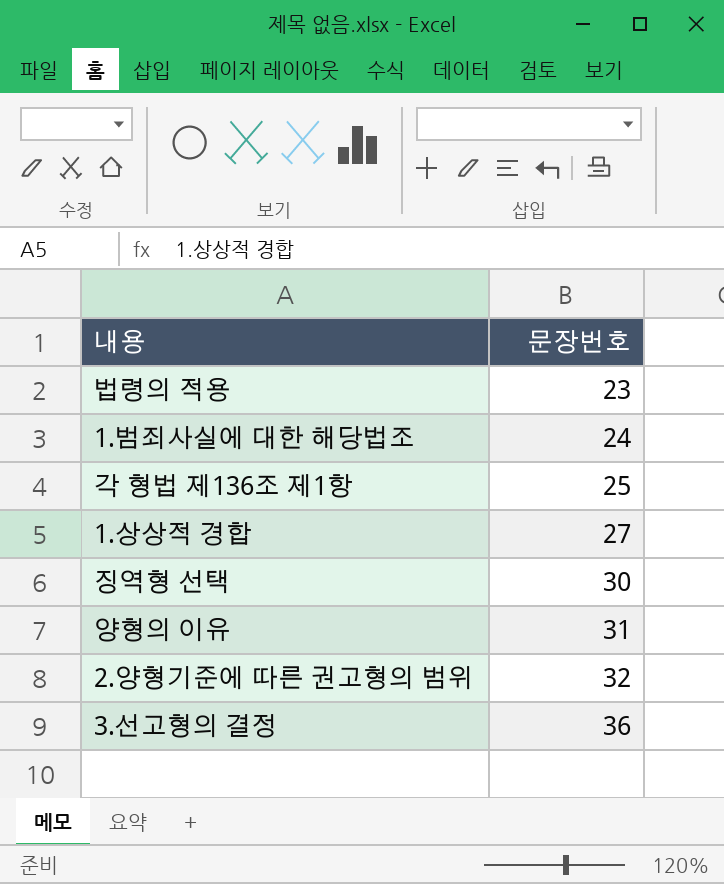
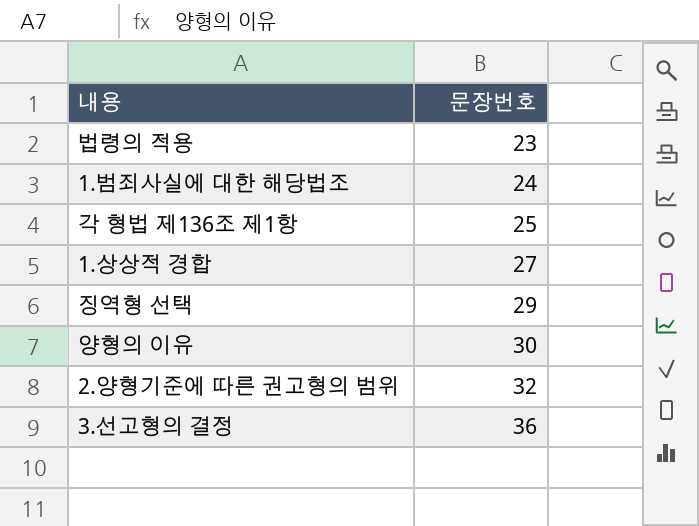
징역형 선택 | 문장번호: 30 -> 29
양형의 이유 | 문장번호: 31 -> 30

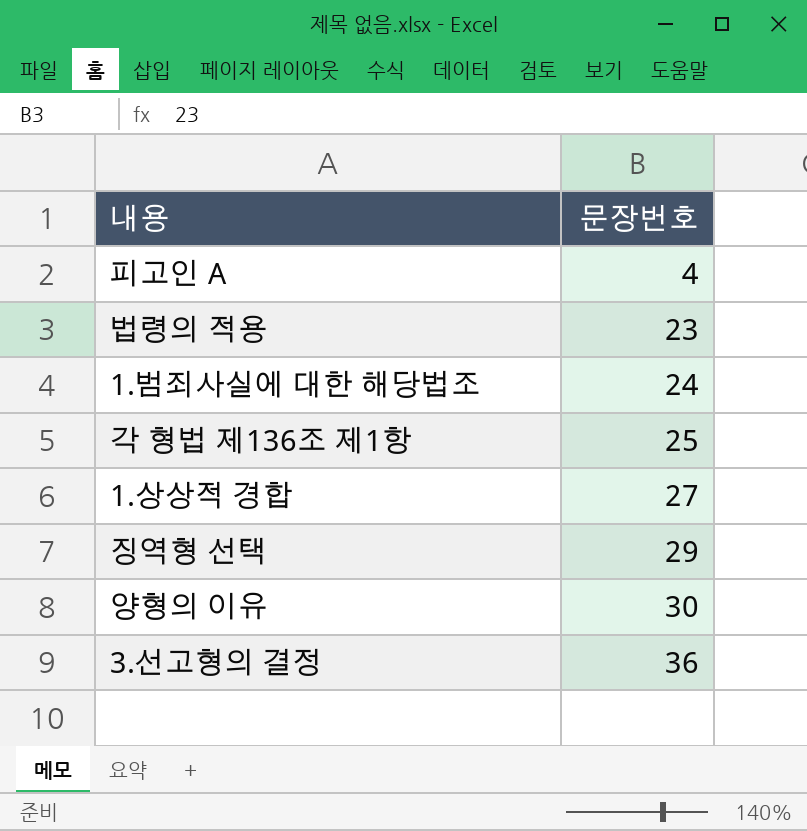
row 2.양형기준에 따른 권고형의 범위: 32 -> none
row 피고인 A: none -> 4

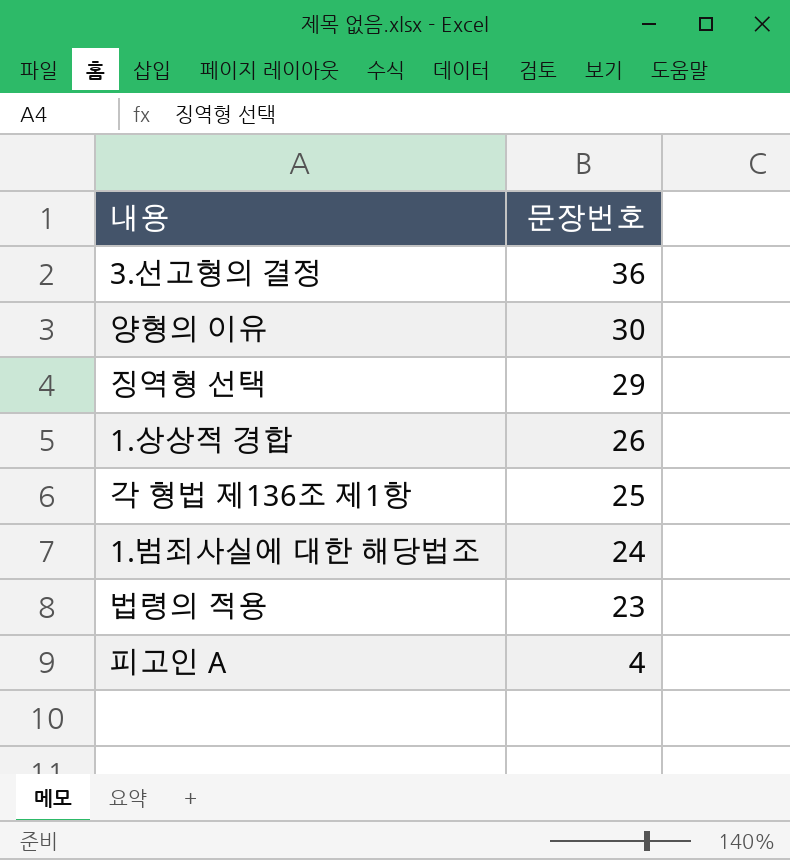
row order: 문장번호 ascending -> 문장번호 descending
1.상상적 경합 | 문장번호: 27 -> 26

